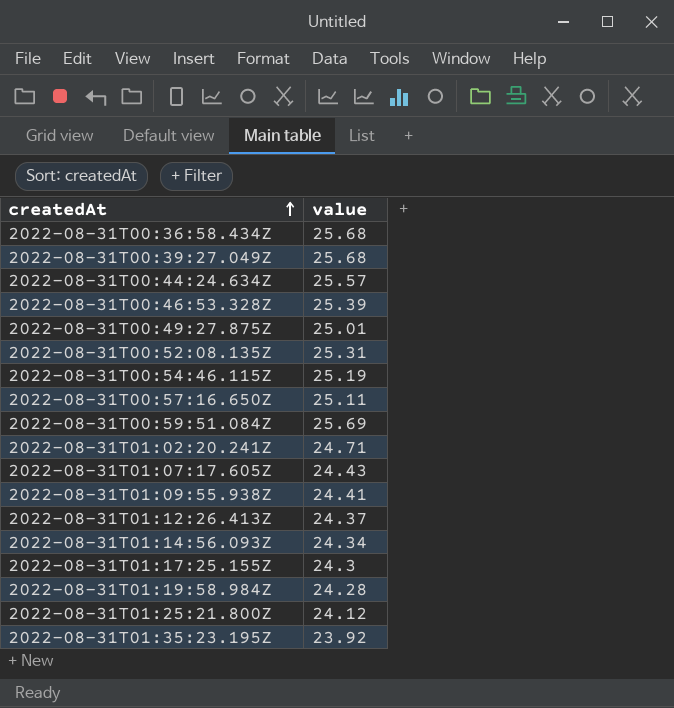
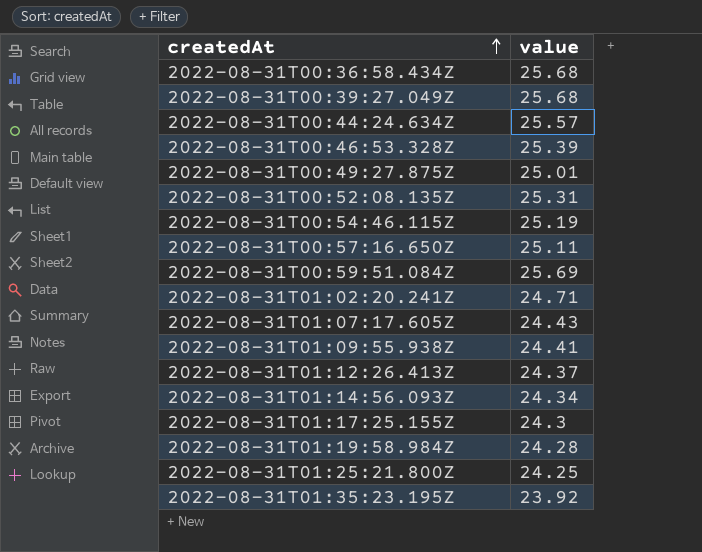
2022-08-31T01:25:21.800Z | value: 24.12 -> 24.25

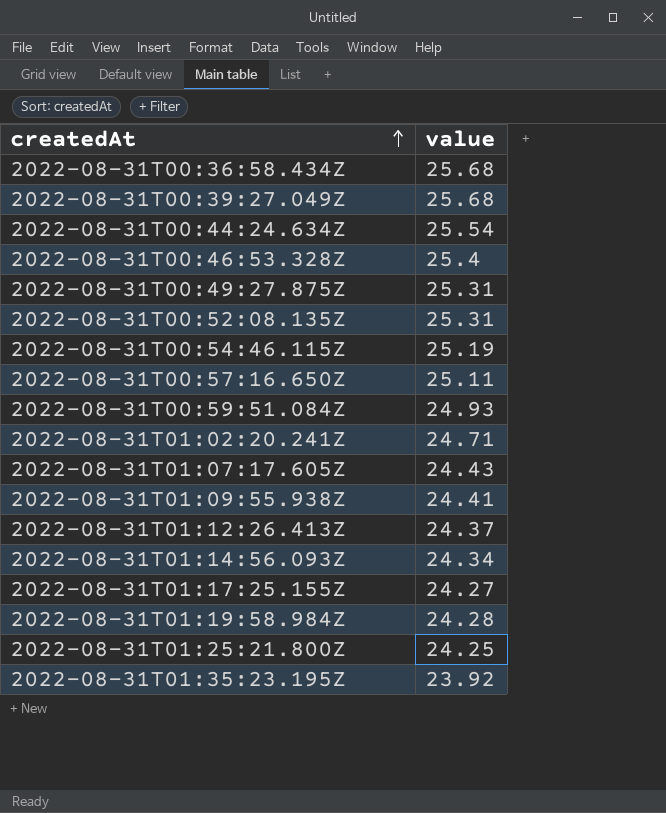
2022-08-31T00:44:24.634Z | value: 25.57 -> 25.54
2022-08-31T00:46:53.328Z | value: 25.39 -> 25.4
2022-08-31T00:49:27.875Z | value: 25.01 -> 25.31
2022-08-31T00:59:51.084Z | value: 25.69 -> 24.93
2022-08-31T01:17:25.155Z | value: 24.3 -> 24.27

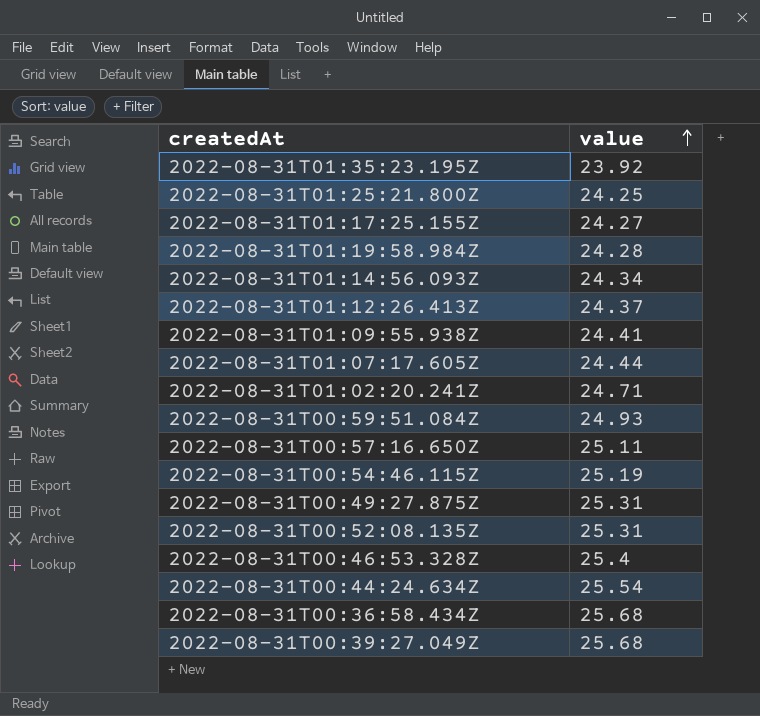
row order: createdAt ascending -> value ascending
2022-08-31T01:07:17.605Z | value: 24.43 -> 24.44

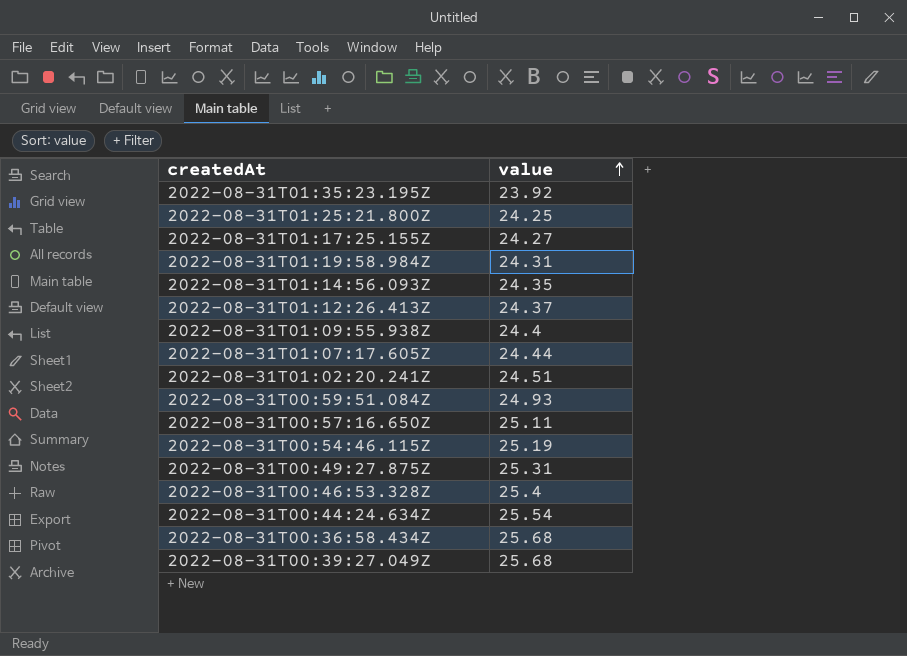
row 2022-08-31T00:52:08.135Z: 25.31 -> none
2022-08-31T01:19:58.984Z | value: 24.28 -> 24.31
2022-08-31T01:14:56.093Z | value: 24.34 -> 24.35
2022-08-31T01:09:55.938Z | value: 24.41 -> 24.4
2022-08-31T01:02:20.241Z | value: 24.71 -> 24.51

